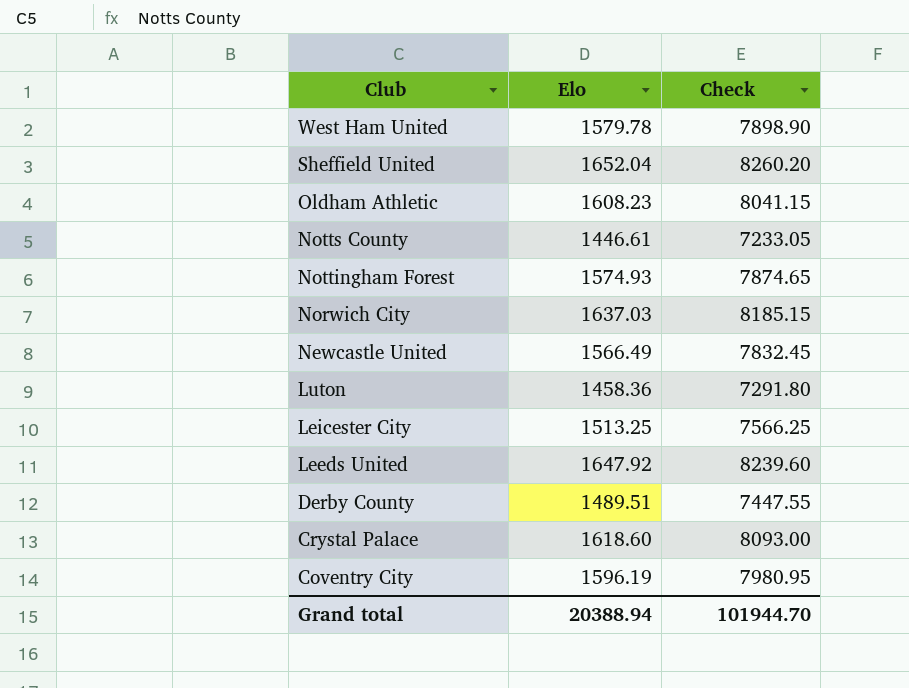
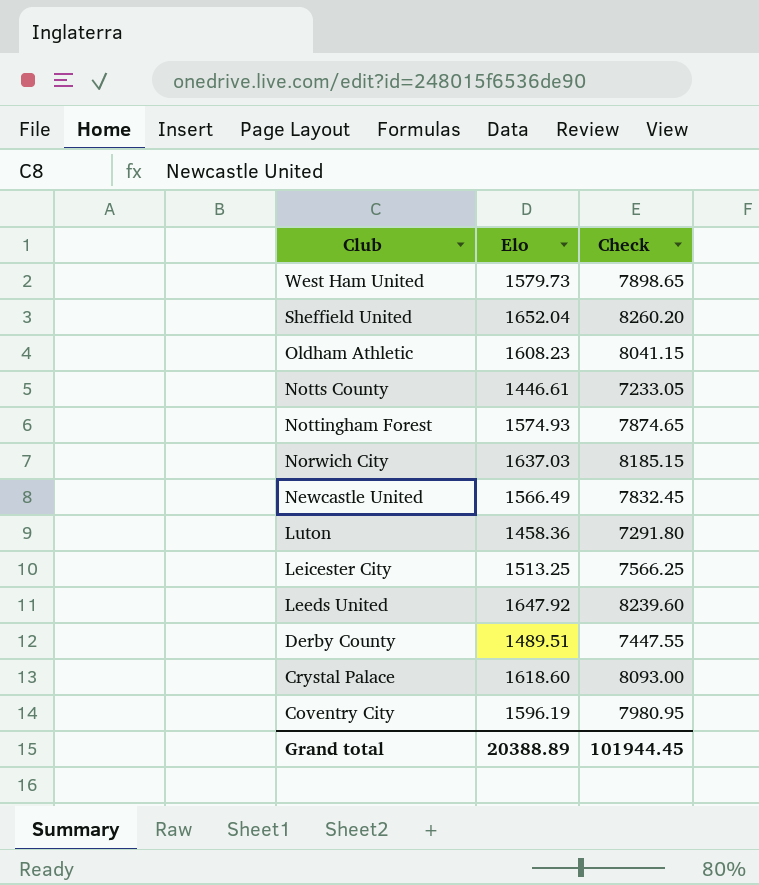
West Ham United | Elo: 1579.78 -> 1579.73
West Ham United | Check: 7898.90 -> 7898.65
Grand total | Elo: 20388.94 -> 20388.89
Grand total | Check: 101944.70 -> 101944.45

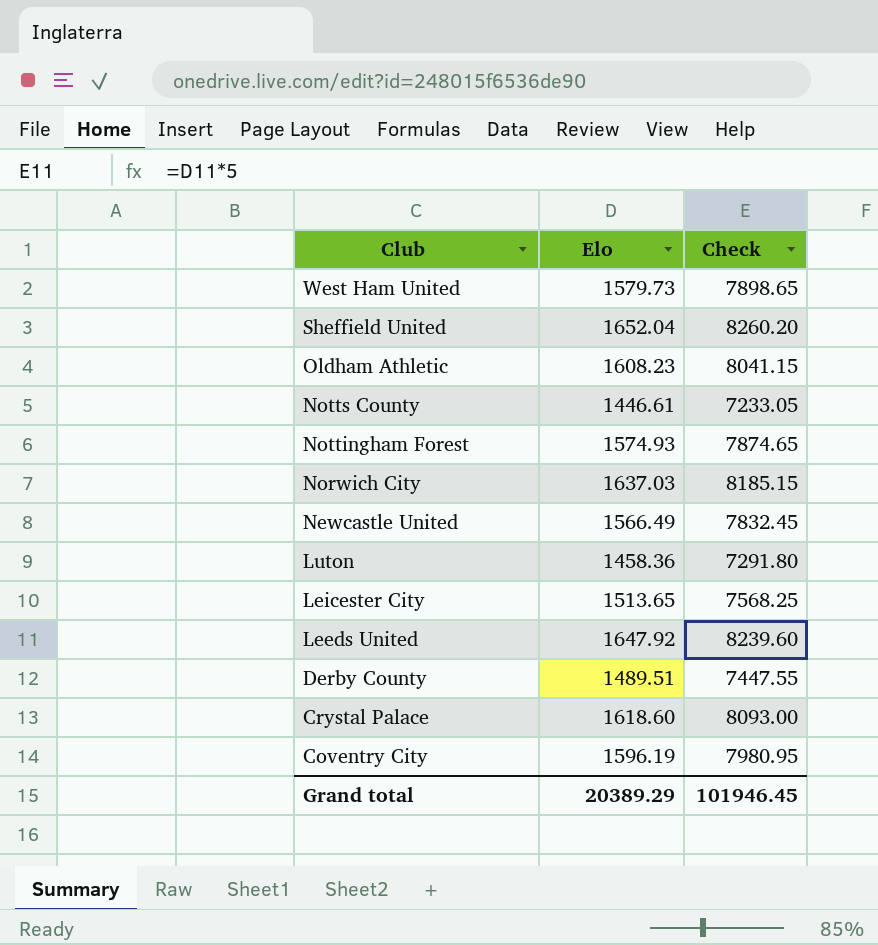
Leicester City | Elo: 1513.25 -> 1513.65
Leicester City | Check: 7566.25 -> 7568.25
Grand total | Elo: 20388.89 -> 20389.29
Grand total | Check: 101944.45 -> 101946.45

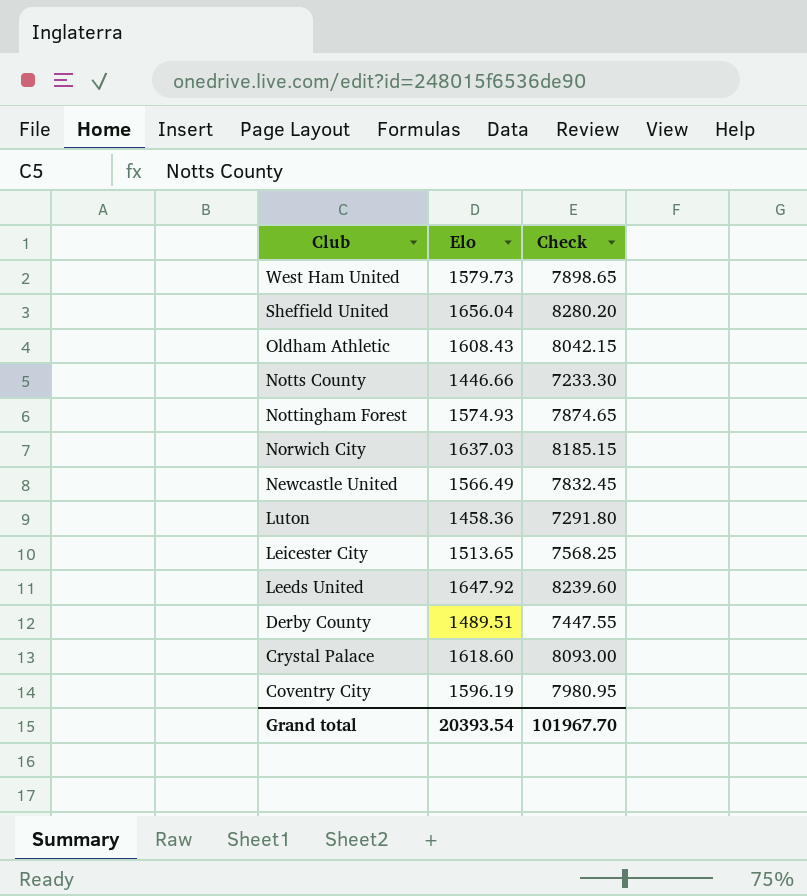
Sheffield United | Elo: 1652.04 -> 1656.04
Sheffield United | Check: 8260.20 -> 8280.20
Oldham Athletic | Elo: 1608.23 -> 1608.43
Oldham Athletic | Check: 8041.15 -> 8042.15
Notts County | Elo: 1446.61 -> 1446.66
Notts County | Check: 7233.05 -> 7233.30
Grand total | Elo: 20389.29 -> 20393.54
Grand total | Check: 101946.45 -> 101967.70

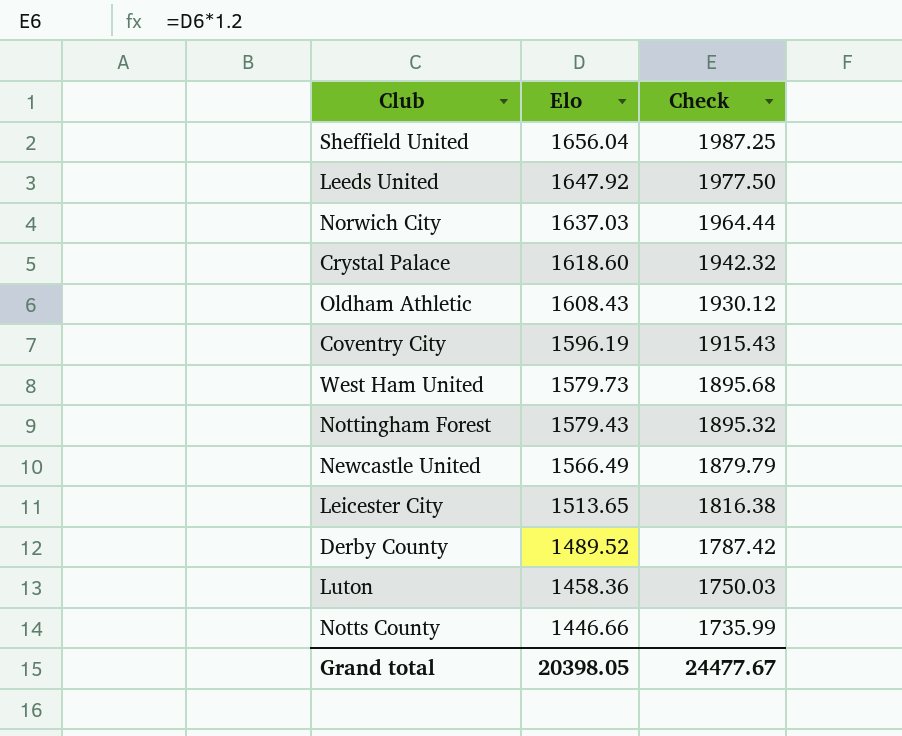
row order: Club descending -> Elo descending
column Check | formula: [Elo] * 5 -> [Elo] * 1.2
Nottingham Forest | Elo: 1574.93 -> 1579.43
Derby County | Elo: 1489.51 -> 1489.52
Grand total | Elo: 20393.54 -> 20398.05
Grand total | Check: 101967.70 -> 24477.67

